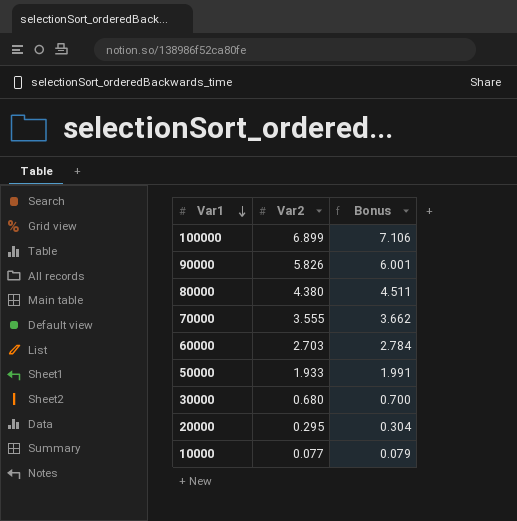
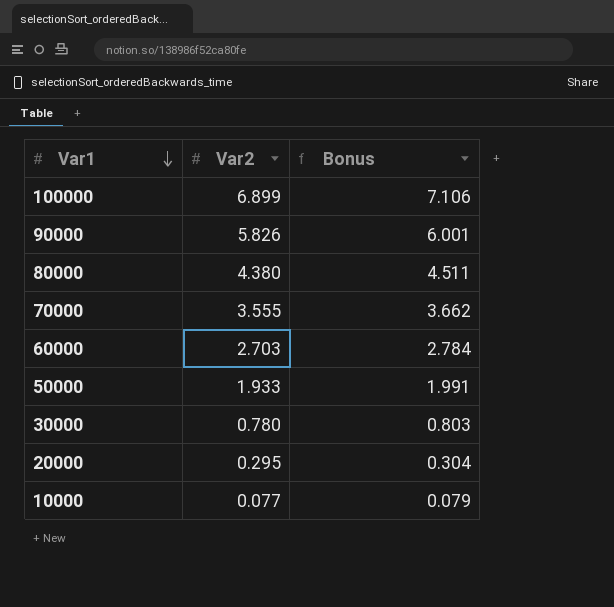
30000 | Var2: 0.680 -> 0.780
30000 | Bonus: 0.700 -> 0.803

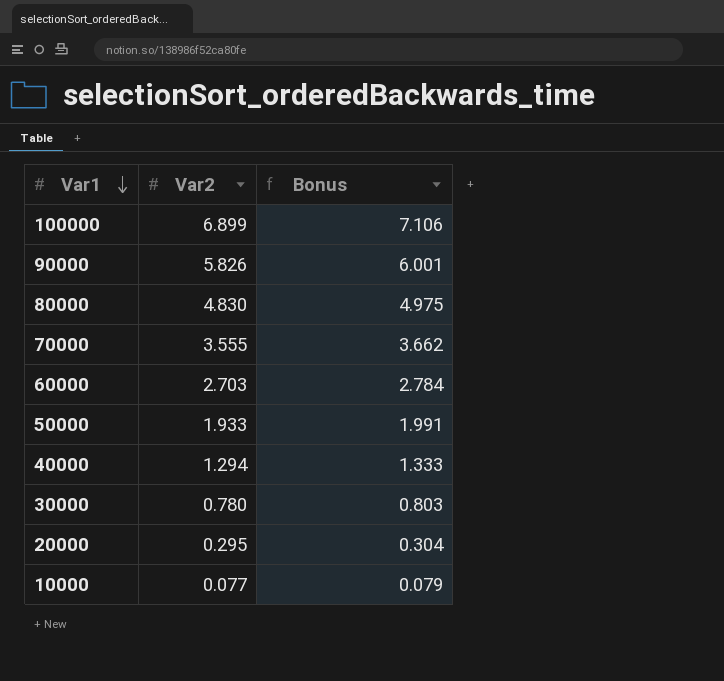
80000 | Var2: 4.380 -> 4.830
80000 | Bonus: 4.511 -> 4.975
row 40000: none -> 1.294 | 1.333

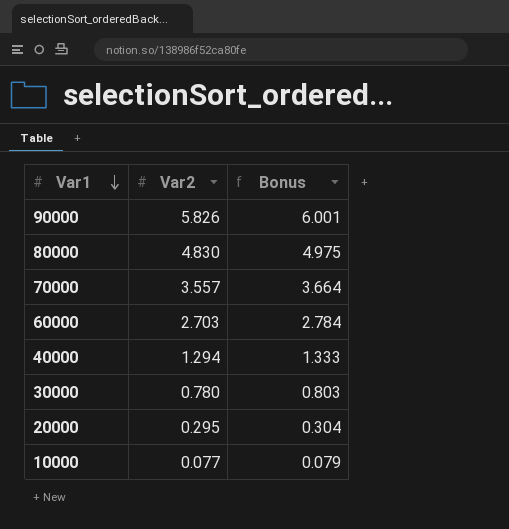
row 100000: 6.899 | 7.106 -> none
row 50000: 1.933 | 1.991 -> none
70000 | Var2: 3.555 -> 3.557
70000 | Bonus: 3.662 -> 3.664

